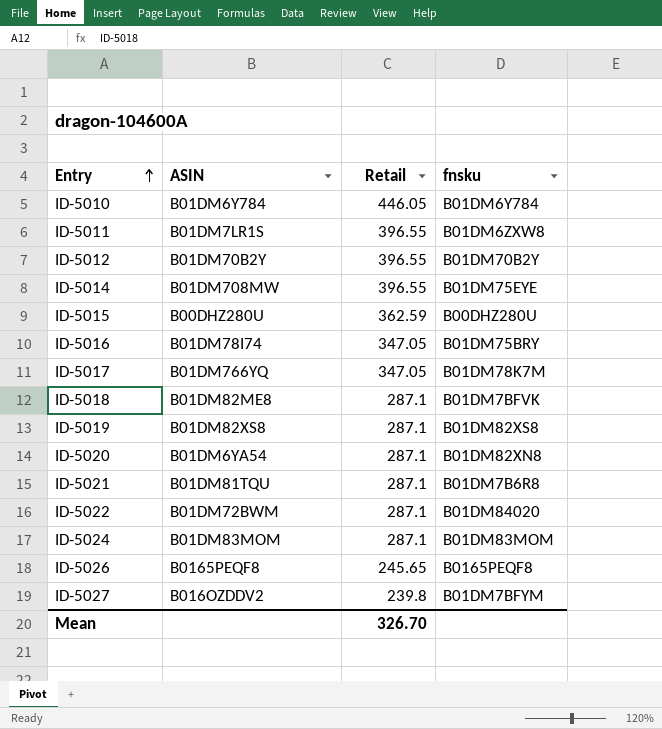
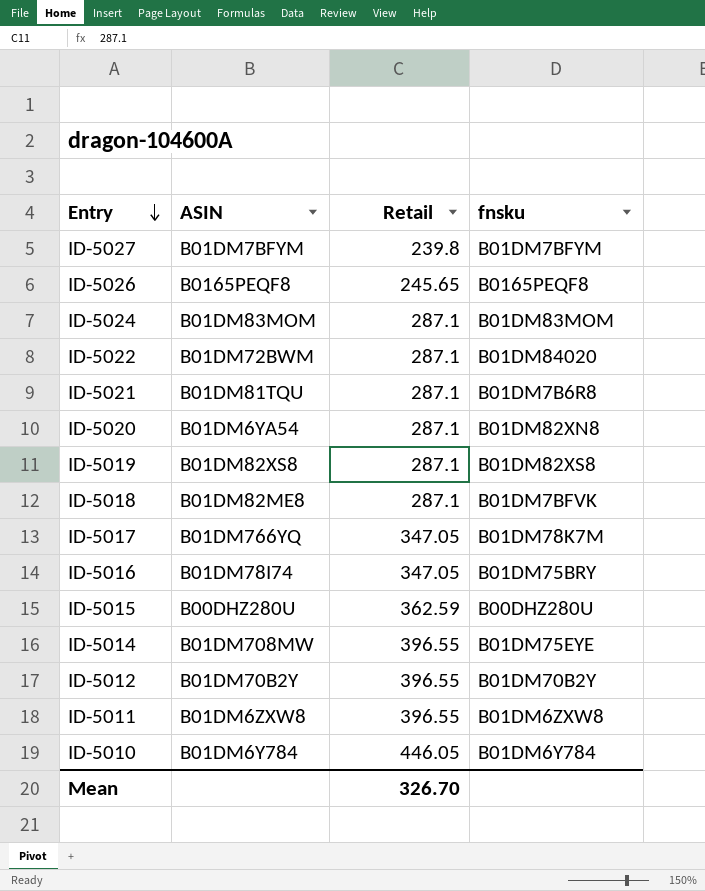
row order: Entry ascending -> Entry descending
ID-5027 | ASIN: B016OZDDV2 -> B01DM7BFYM
ID-5011 | ASIN: B01DM7LR1S -> B01DM6ZXW8

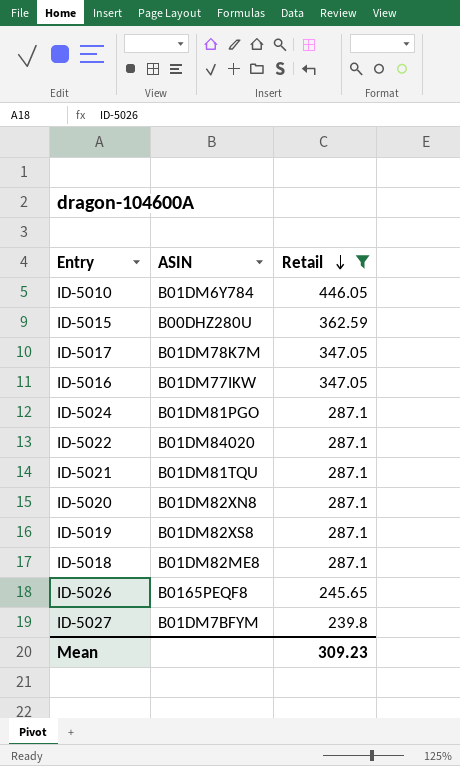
filter: none -> Retail != 396.55
row order: Entry descending -> Retail descending
column fnsku | position: 4 -> none
ID-5017 | ASIN: B01DM766YQ -> B01DM78K7M
ID-5016 | ASIN: B01DM78I74 -> B01DM77IKW
ID-5024 | ASIN: B01DM83MOM -> B01DM81PGO
ID-5022 | ASIN: B01DM72BWM -> B01DM84020
ID-5020 | ASIN: B01DM6YA54 -> B01DM82XN8
Mean | Retail: 326.70 -> 309.23

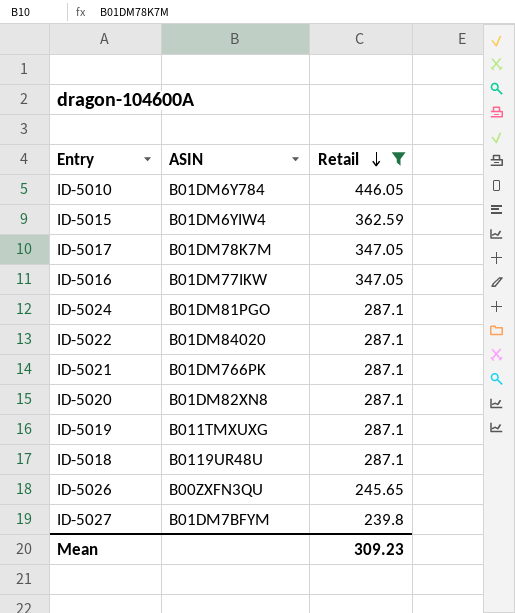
ID-5015 | ASIN: B00DHZ280U -> B01DM6YIW4
ID-5021 | ASIN: B01DM81TQU -> B01DM766PK
ID-5019 | ASIN: B01DM82XS8 -> B011TMXUXG
ID-5018 | ASIN: B01DM82ME8 -> B0119UR48U
ID-5026 | ASIN: B0165PEQF8 -> B00ZXFN3QU

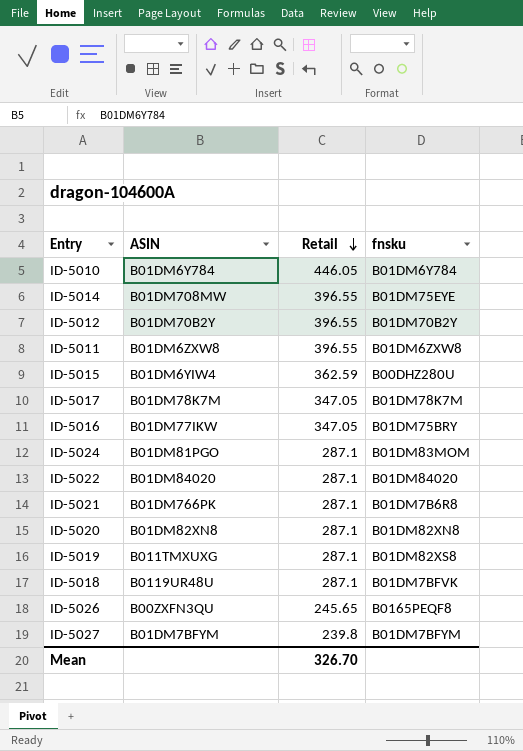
filter: Retail != 396.55 -> none
column fnsku | position: none -> 4
Mean | Retail: 309.23 -> 326.70

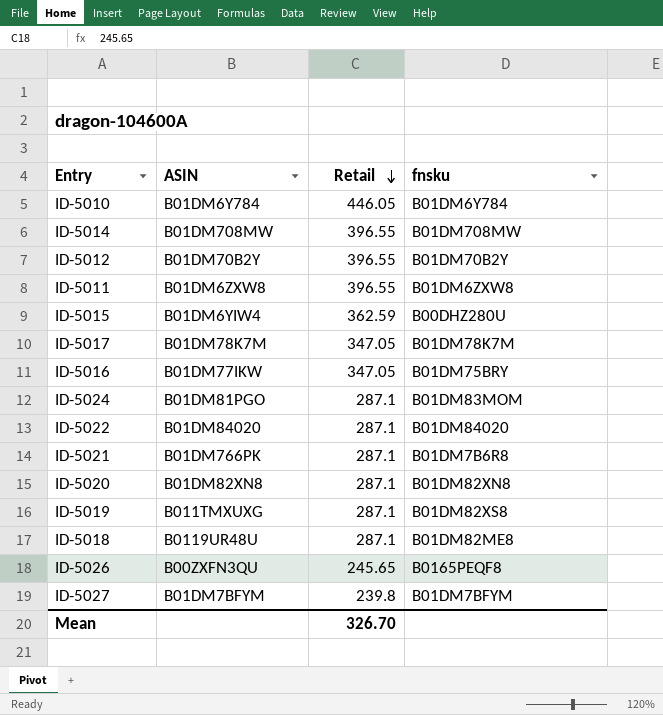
ID-5014 | fnsku: B01DM75EYE -> B01DM708MW
ID-5018 | fnsku: B01DM7BFVK -> B01DM82ME8

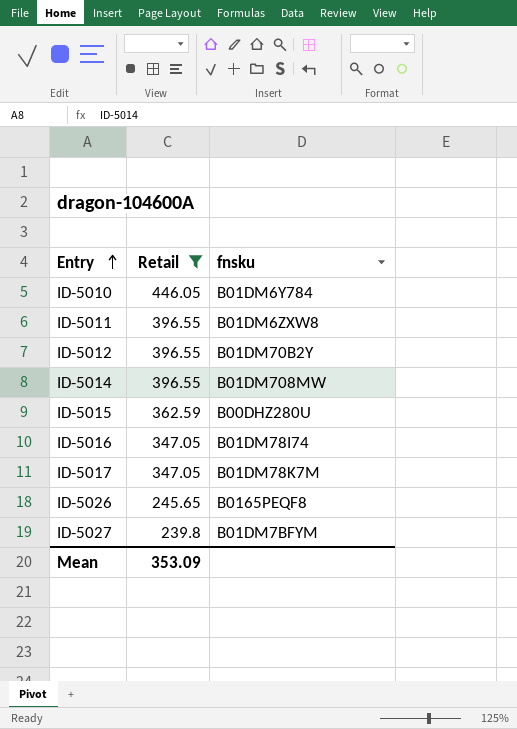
filter: none -> Retail != 287.1
row order: Retail descending -> Entry ascending
column ASIN | position: 2 -> none
ID-5016 | fnsku: B01DM75BRY -> B01DM78I74
Mean | Retail: 326.70 -> 353.09

